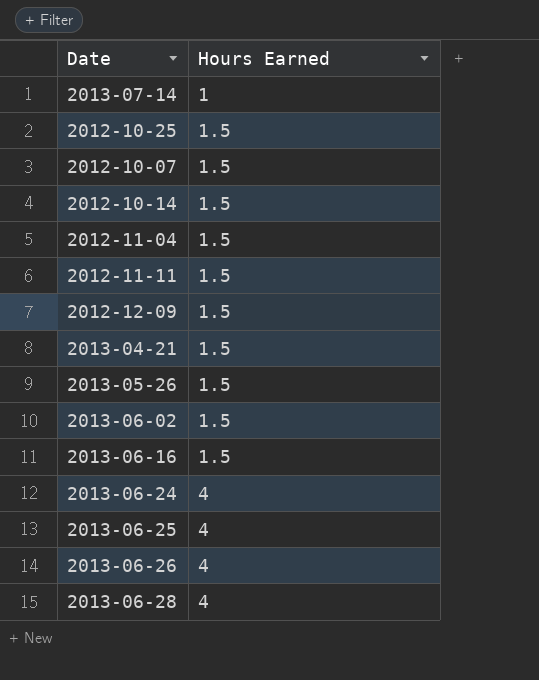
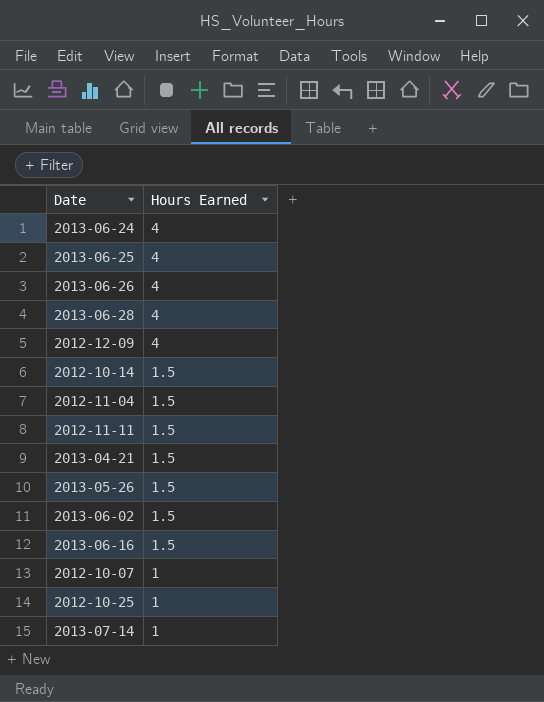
row order: Hours Earned ascending -> Hours Earned descending
2012-12-09 | Hours Earned: 1.5 -> 4
2012-10-07 | Hours Earned: 1.5 -> 1
2012-10-25 | Hours Earned: 1.5 -> 1

